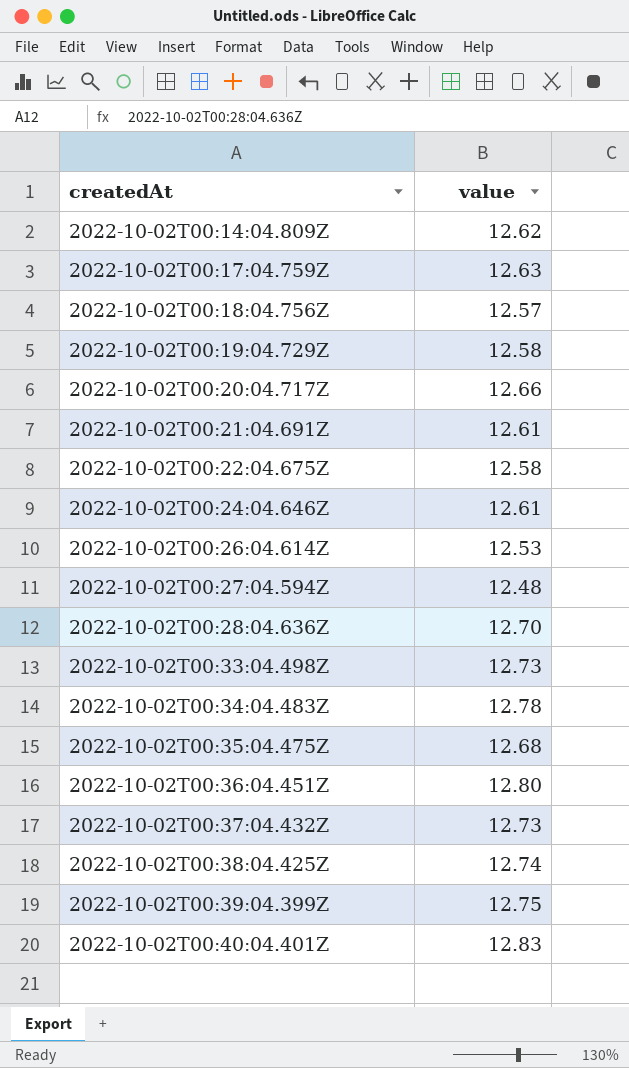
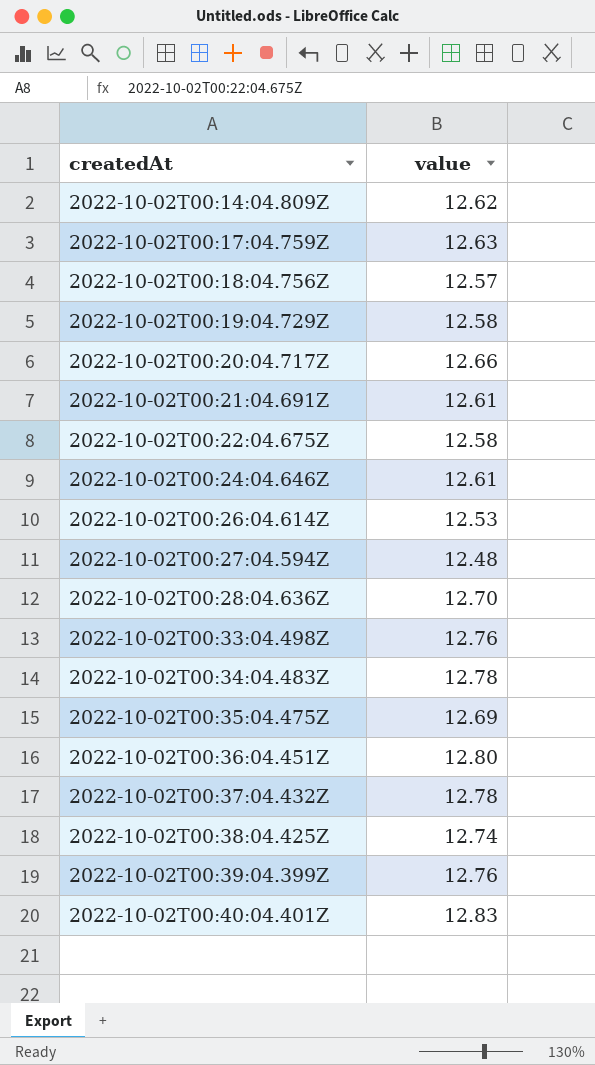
2022-10-02T00:33:04.498Z | value: 12.73 -> 12.76
2022-10-02T00:35:04.475Z | value: 12.68 -> 12.69
2022-10-02T00:37:04.432Z | value: 12.73 -> 12.78
2022-10-02T00:39:04.399Z | value: 12.75 -> 12.76

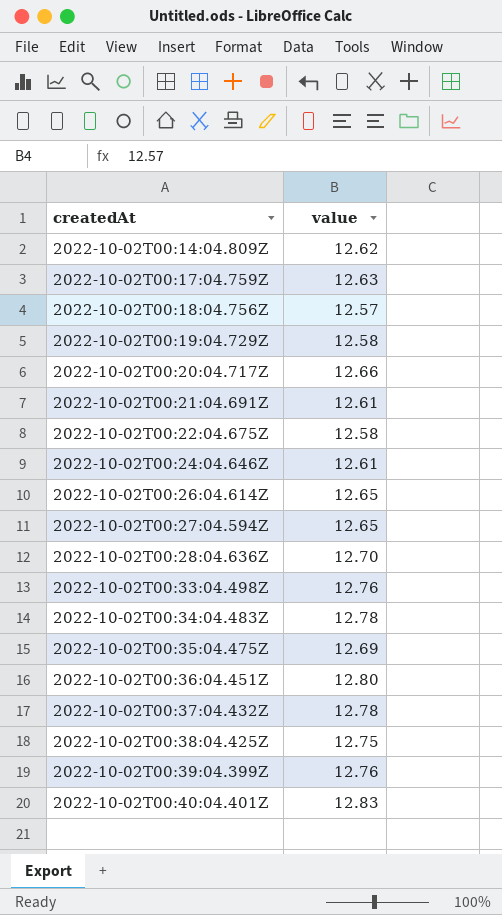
2022-10-02T00:26:04.614Z | value: 12.53 -> 12.65
2022-10-02T00:27:04.594Z | value: 12.48 -> 12.65
2022-10-02T00:38:04.425Z | value: 12.74 -> 12.75

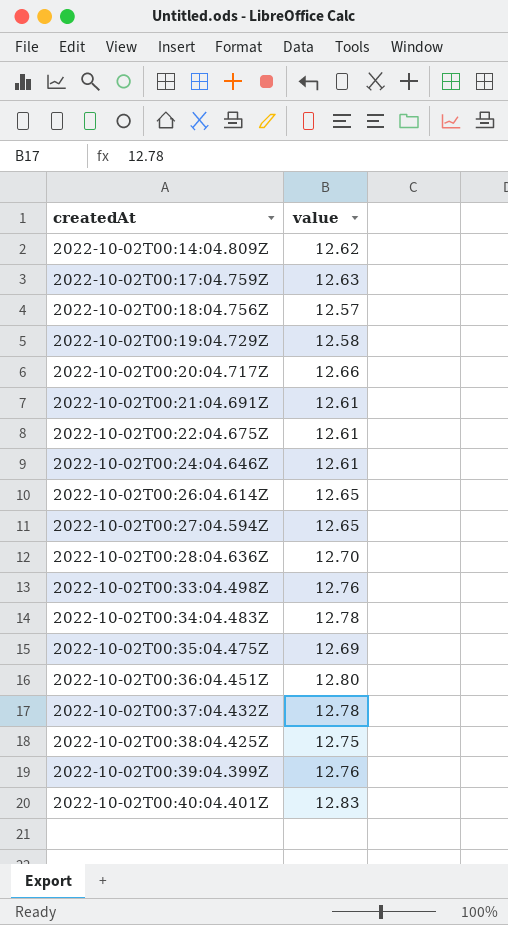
2022-10-02T00:22:04.675Z | value: 12.58 -> 12.61

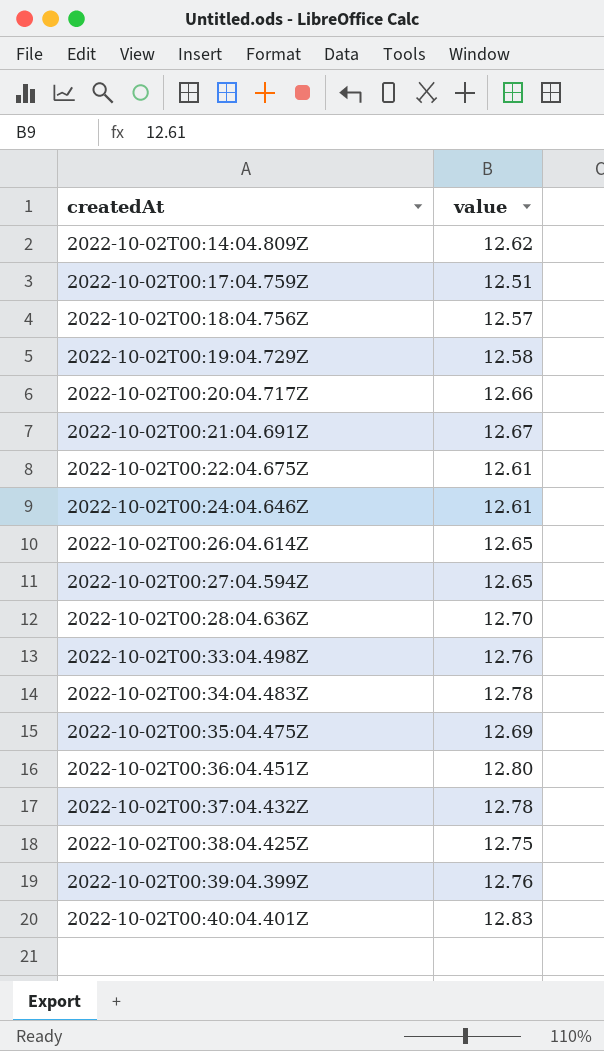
2022-10-02T00:17:04.759Z | value: 12.63 -> 12.51
2022-10-02T00:21:04.691Z | value: 12.61 -> 12.67

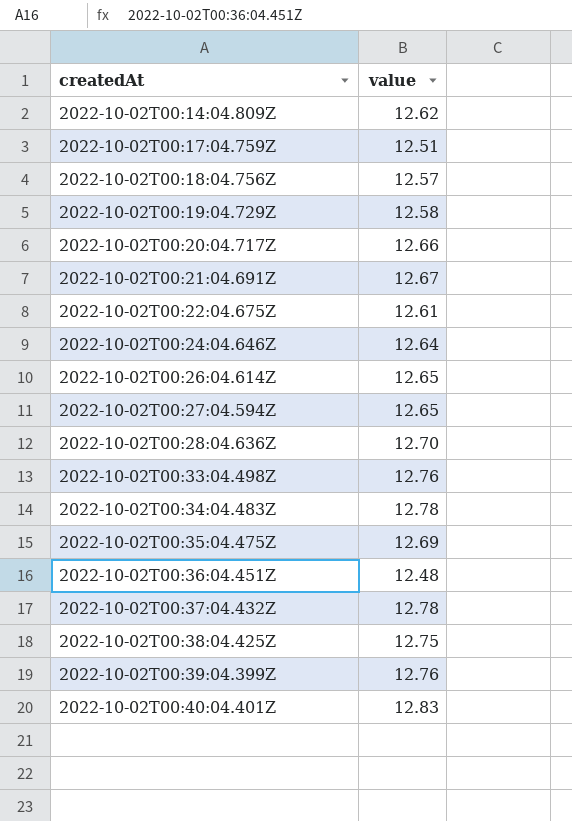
2022-10-02T00:24:04.646Z | value: 12.61 -> 12.64
2022-10-02T00:36:04.451Z | value: 12.80 -> 12.48

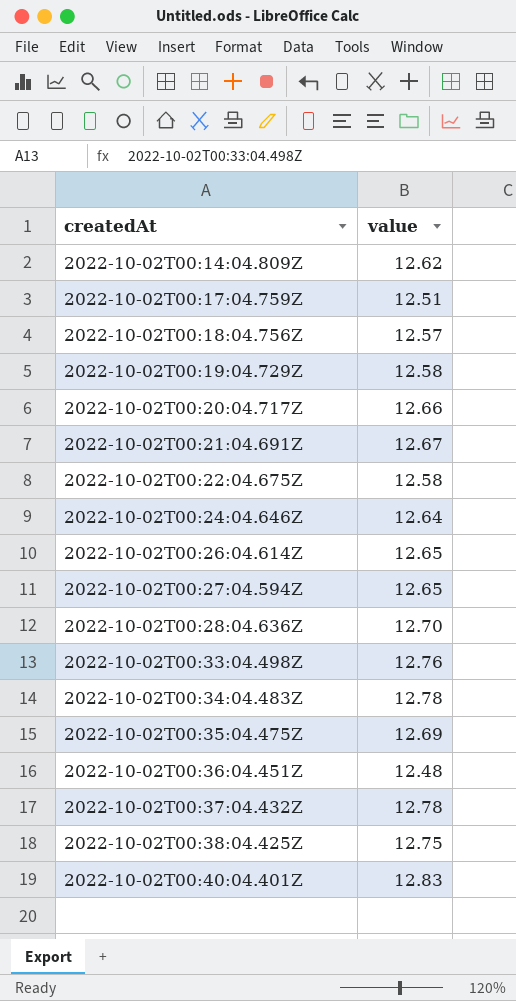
row 2022-10-02T00:39:04.399Z: 12.76 -> none
2022-10-02T00:22:04.675Z | value: 12.61 -> 12.58

